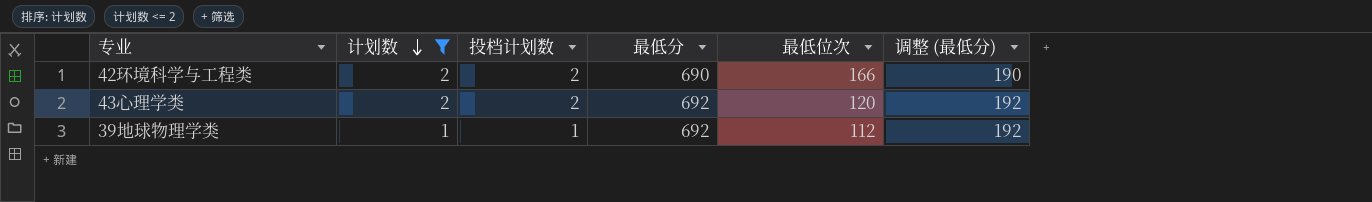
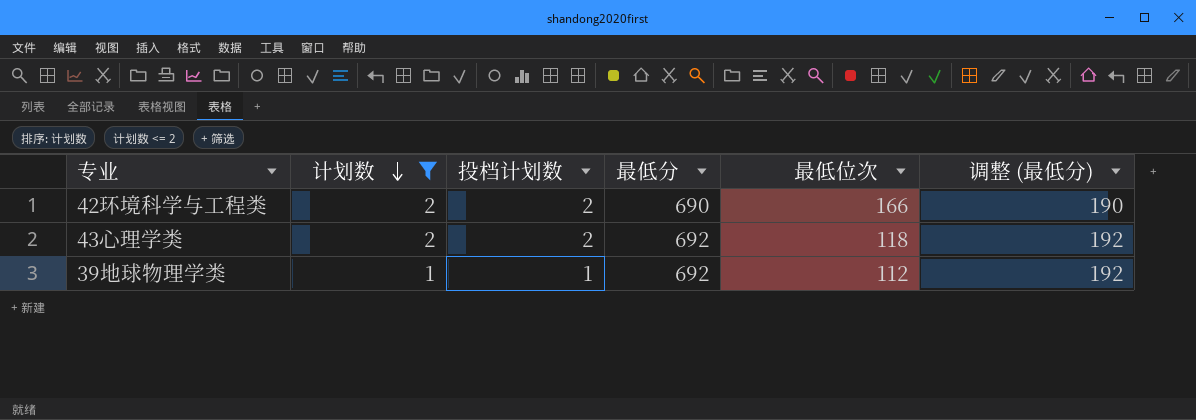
43心理学类 | 最低位次: 120 -> 118

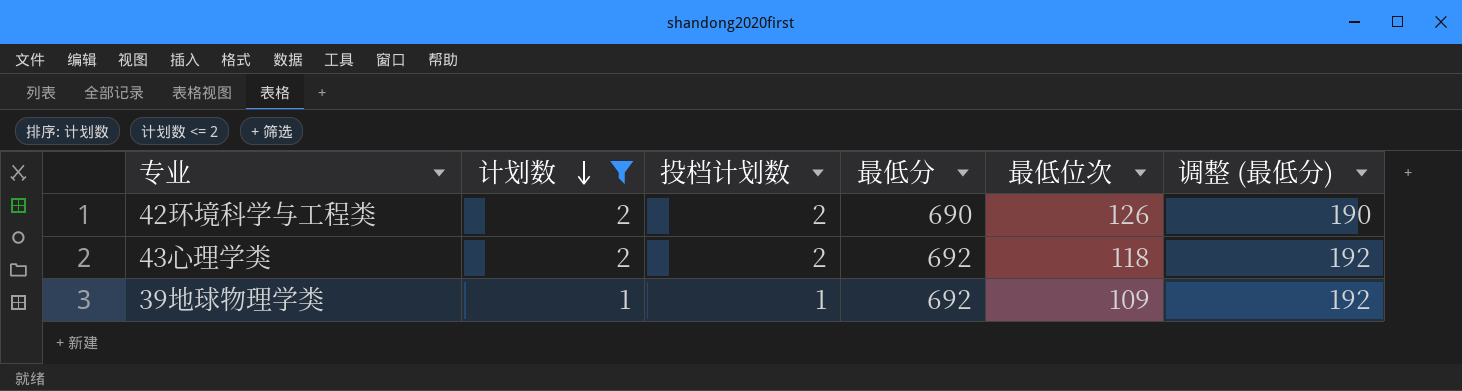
42环境科学与工程类 | 最低位次: 166 -> 126
39地球物理学类 | 最低位次: 112 -> 109

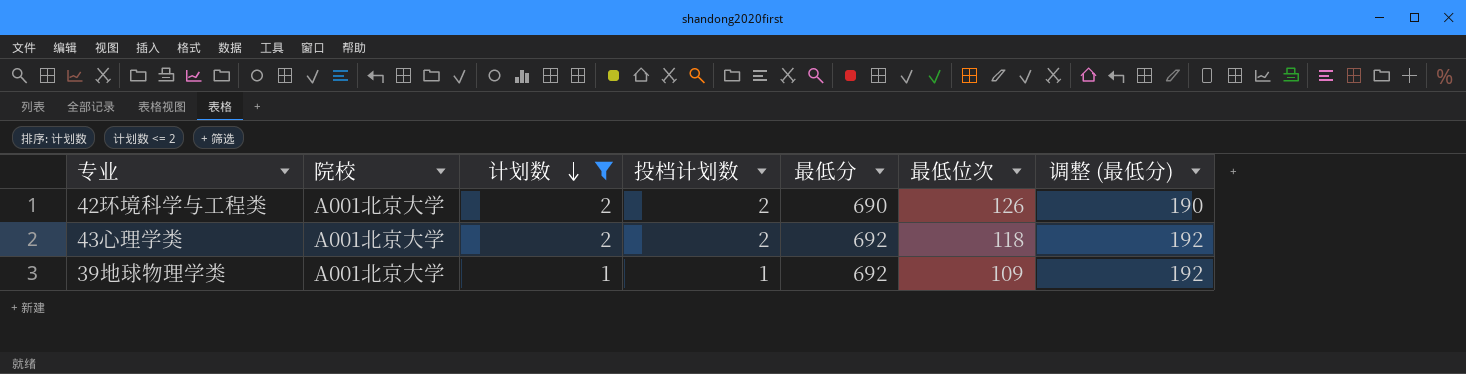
column 院校 | position: none -> 2

